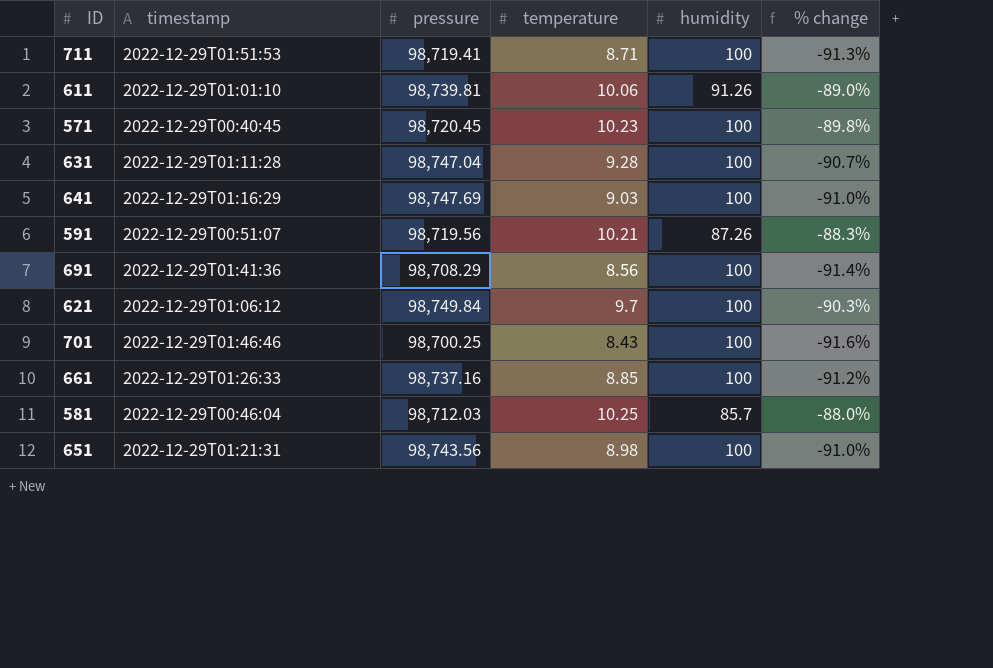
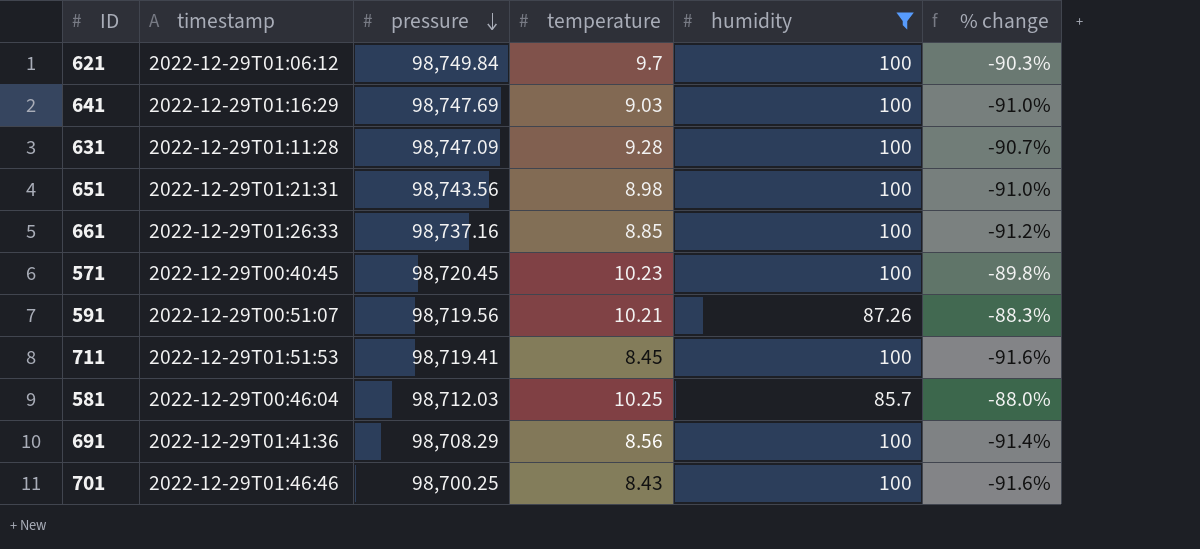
filter: none -> humidity != 91.26
row order: none -> pressure descending
631 | pressure: 98,747.04 -> 98,747.09
711 | temperature: 8.71 -> 8.45
711 | % change: -91.3% -> -91.6%

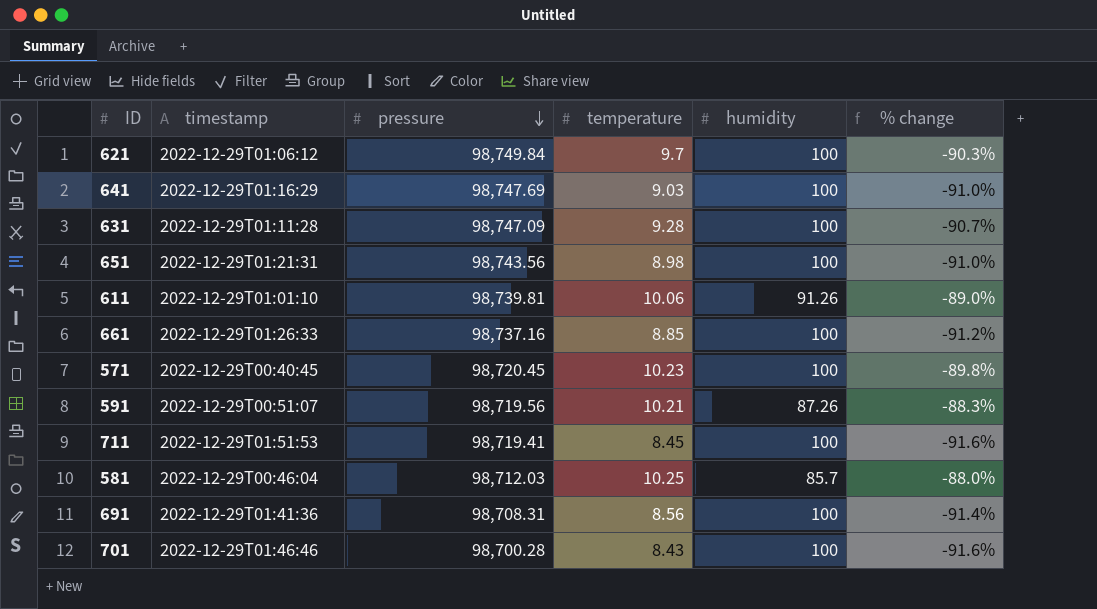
filter: humidity != 91.26 -> none
691 | pressure: 98,708.29 -> 98,708.31
701 | pressure: 98,700.25 -> 98,700.28

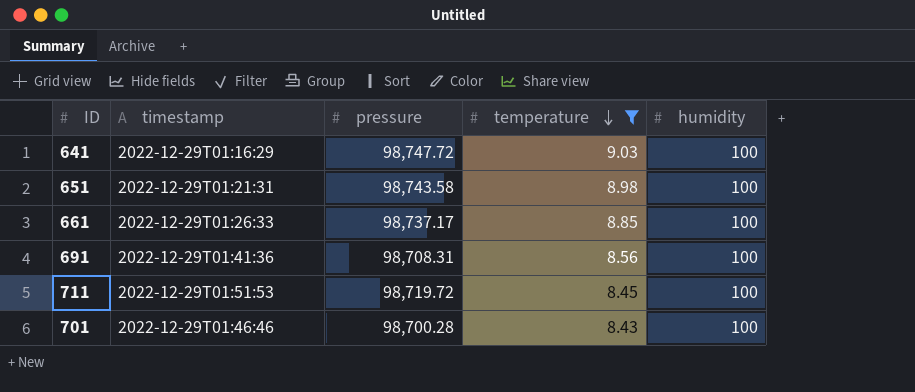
filter: none -> temperature <= 9.03
row order: pressure descending -> temperature descending
column % change | formula: ([temperature] - [humidity]) / [humidity] -> none
641 | pressure: 98,747.69 -> 98,747.72
651 | pressure: 98,743.56 -> 98,743.58
661 | pressure: 98,737.16 -> 98,737.17
711 | pressure: 98,719.41 -> 98,719.72

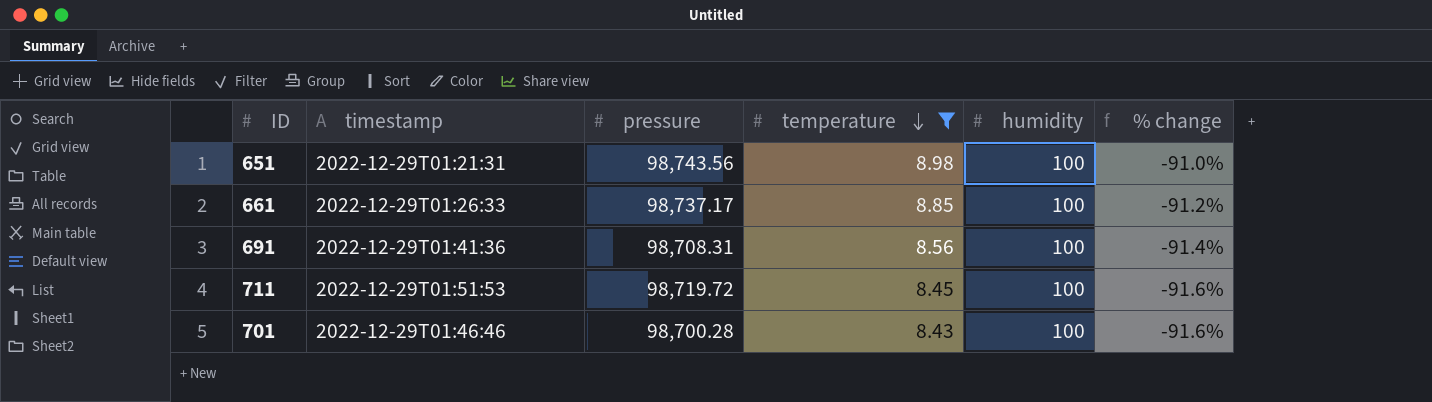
column % change | formula: none -> ([temperature] - [humidity]) / [humidity]
row 641: 2022-12-29T01:16:29 | 98,747.72 | 9.03 | 100 -> none
651 | pressure: 98,743.58 -> 98,743.56

